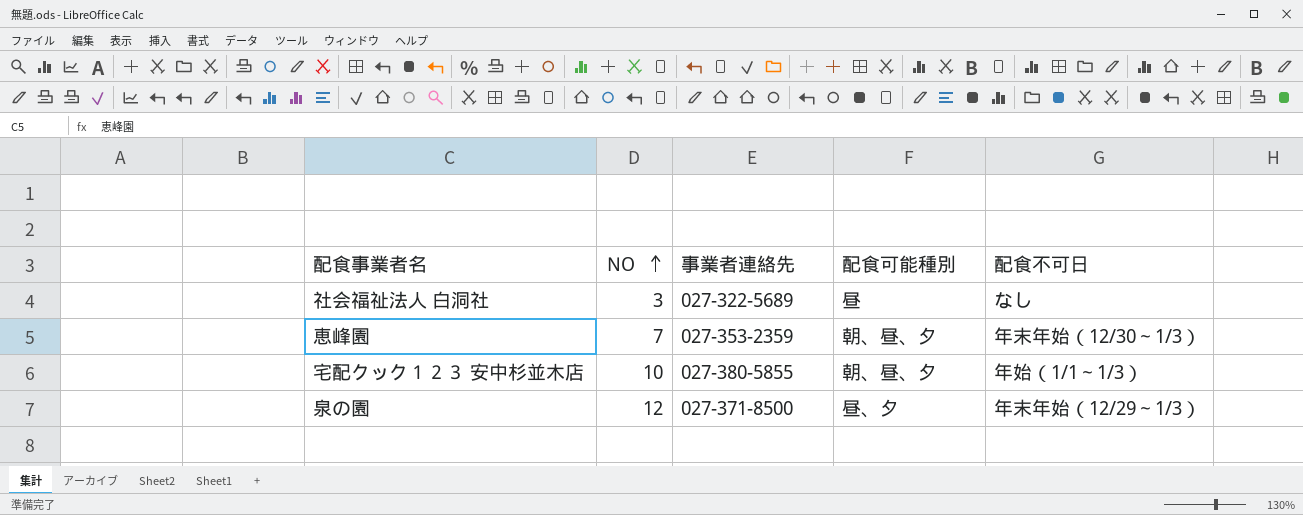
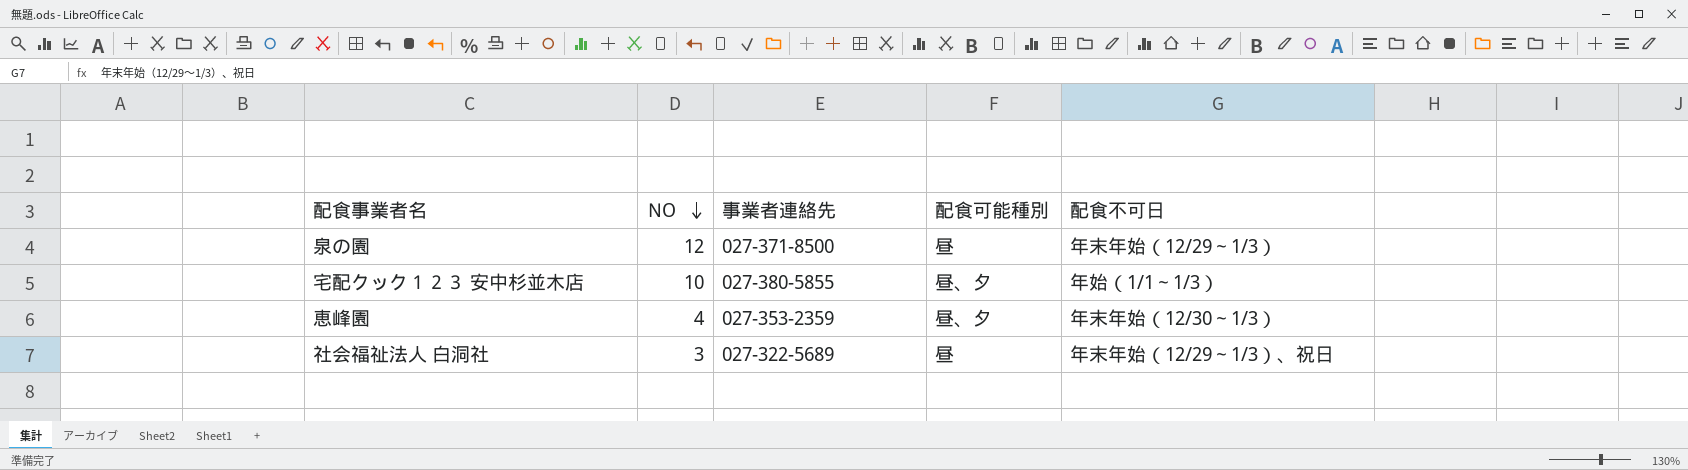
row order: NO ascending -> NO descending
泉の園 | 配食可能種別: 昼、夕 -> 昼
宅配クック１２３ 安中杉並木店 | 配食可能種別: 朝、昼、夕 -> 昼、夕
恵峰園 | NO: 7 -> 4
恵峰園 | 配食可能種別: 朝、昼、夕 -> 昼、夕
社会福祉法人 白洞社 | 配食不可日: なし -> 年末年始（12/29～1/3）、祝日

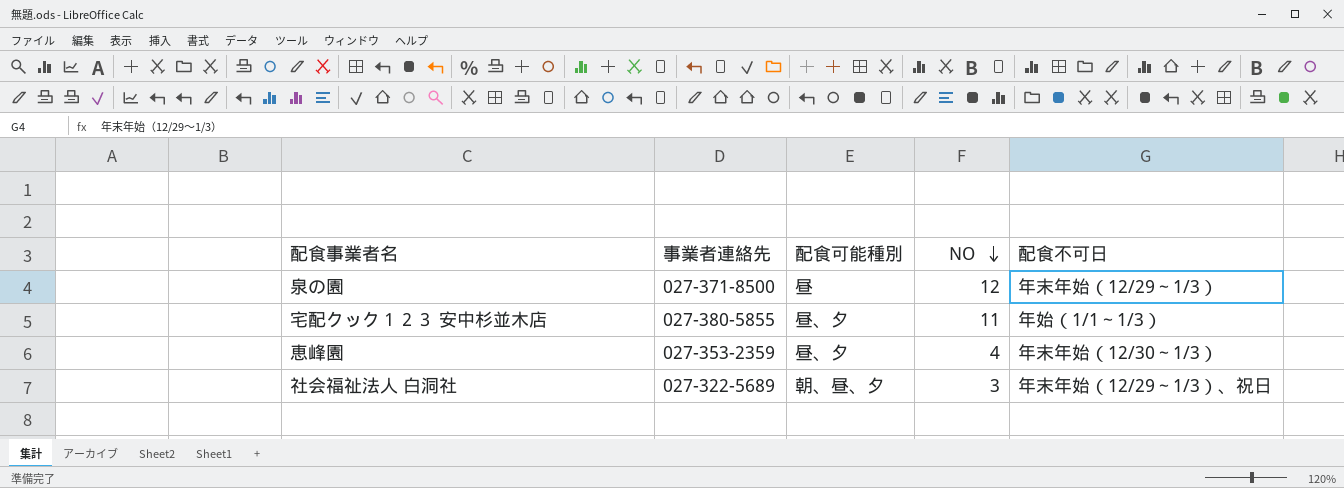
column NO | position: 2 -> 4
宅配クック１２３ 安中杉並木店 | NO: 10 -> 11
社会福祉法人 白洞社 | 配食可能種別: 昼 -> 朝、昼、夕

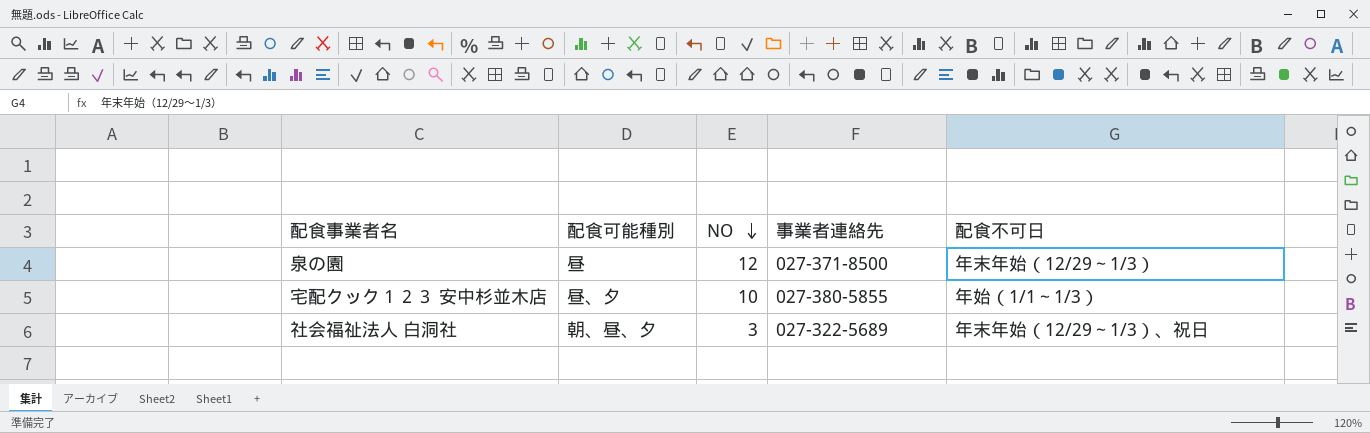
column 事業者連絡先 | position: 2 -> 4
row 恵峰園: 027-353-2359 | 昼、夕 | 4 | 年末年始（12/30～1/3） -> none
宅配クック１２３ 安中杉並木店 | NO: 11 -> 10

